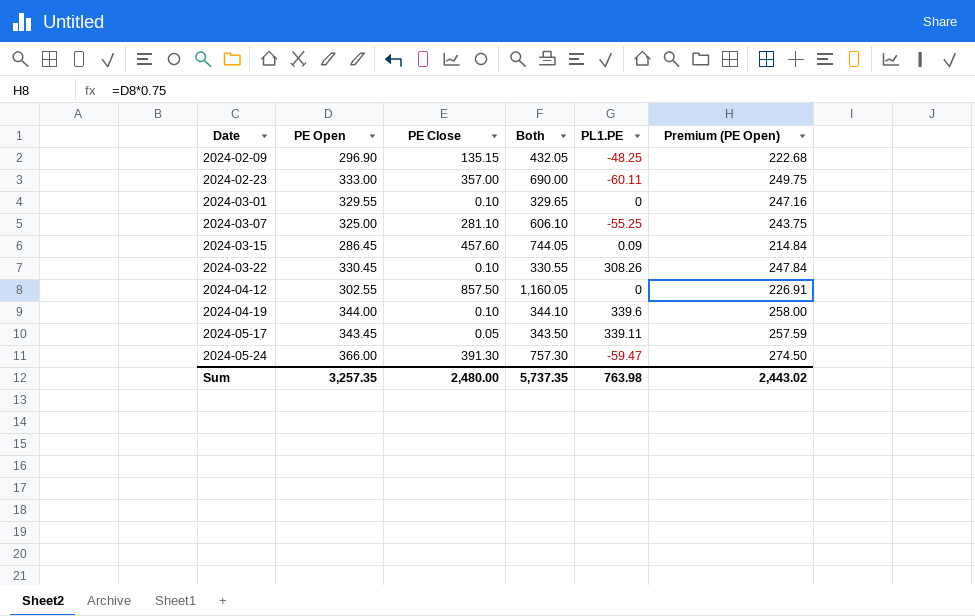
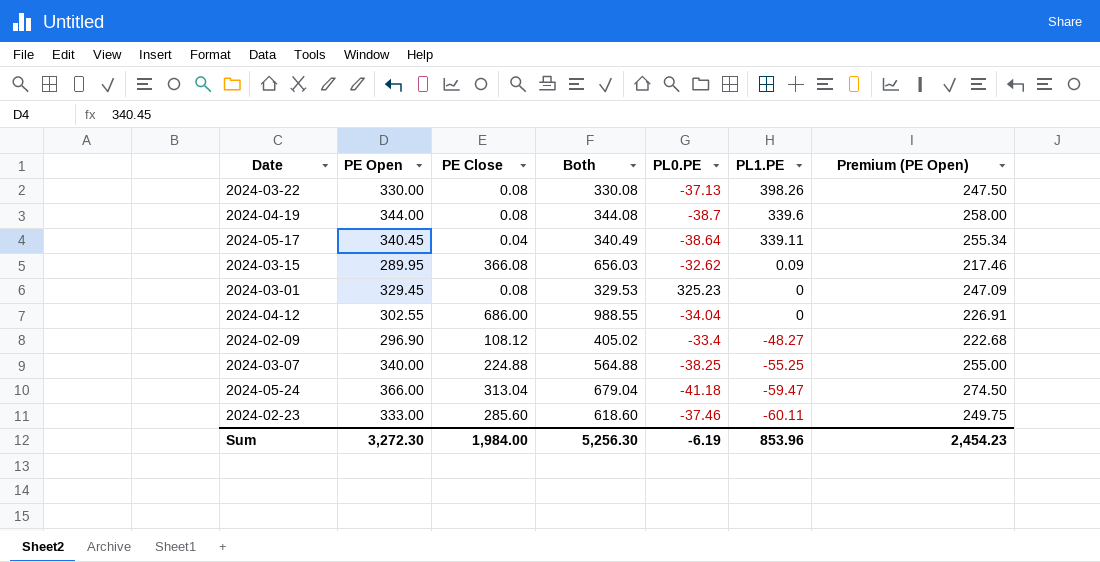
row order: Date ascending -> PL1.PE descending
column PL0.PE | position: none -> 5
2024-03-22 | PE Open: 330.45 -> 330.00
2024-03-22 | PE Close: 0.10 -> 0.08
2024-03-22 | Both: 330.55 -> 330.08
2024-03-22 | PL1.PE: 308.26 -> 398.26
2024-03-22 | Premium (PE Open): 247.84 -> 247.50
2024-04-19 | PE Close: 0.10 -> 0.08
2024-04-19 | Both: 344.10 -> 344.08
2024-05-17 | PE Open: 343.45 -> 340.45
2024-05-17 | PE Close: 0.05 -> 0.04
2024-05-17 | Both: 343.50 -> 340.49
2024-05-17 | Premium (PE Open): 257.59 -> 255.34
2024-03-15 | PE Open: 286.45 -> 289.95
2024-03-15 | PE Close: 457.60 -> 366.08
2024-03-15 | Both: 744.05 -> 656.03
2024-03-15 | Premium (PE Open): 214.84 -> 217.46
2024-03-01 | PE Open: 329.55 -> 329.45
2024-03-01 | PE Close: 0.10 -> 0.08
2024-03-01 | Both: 329.65 -> 329.53
2024-03-01 | Premium (PE Open): 247.16 -> 247.09
2024-04-12 | PE Close: 857.50 -> 686.00
2024-04-12 | Both: 1,160.05 -> 988.55
2024-02-09 | PE Close: 135.15 -> 108.12
2024-02-09 | Both: 432.05 -> 405.02
2024-02-09 | PL1.PE: -48.25 -> -48.27
2024-03-07 | PE Open: 325.00 -> 340.00
2024-03-07 | PE Close: 281.10 -> 224.88
2024-03-07 | Both: 606.10 -> 564.88
2024-03-07 | Premium (PE Open): 243.75 -> 255.00
2024-05-24 | PE Close: 391.30 -> 313.04
2024-05-24 | Both: 757.30 -> 679.04
2024-02-23 | PE Close: 357.00 -> 285.60
2024-02-23 | Both: 690.00 -> 618.60
Sum | PE Open: 3,257.35 -> 3,272.30
Sum | PE Close: 2,480.00 -> 1,984.00
Sum | Both: 5,737.35 -> 5,256.30
Sum | PL1.PE: 763.98 -> 853.96
Sum | Premium (PE Open): 2,443.02 -> 2,454.23

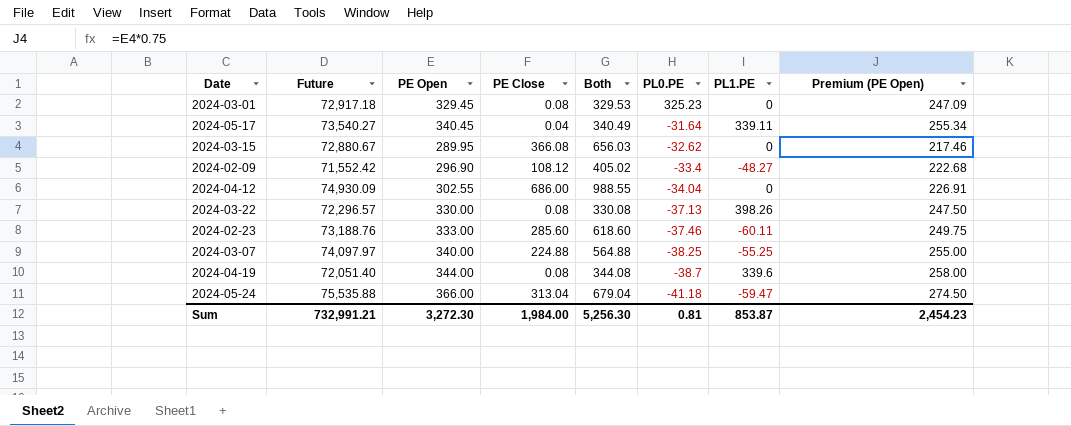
row order: PL1.PE descending -> PL0.PE descending
column Future | position: none -> 2
2024-05-17 | PL0.PE: -38.64 -> -31.64
2024-03-15 | PL1.PE: 0.09 -> 0
Sum | PL0.PE: -6.19 -> 0.81
Sum | PL1.PE: 853.96 -> 853.87

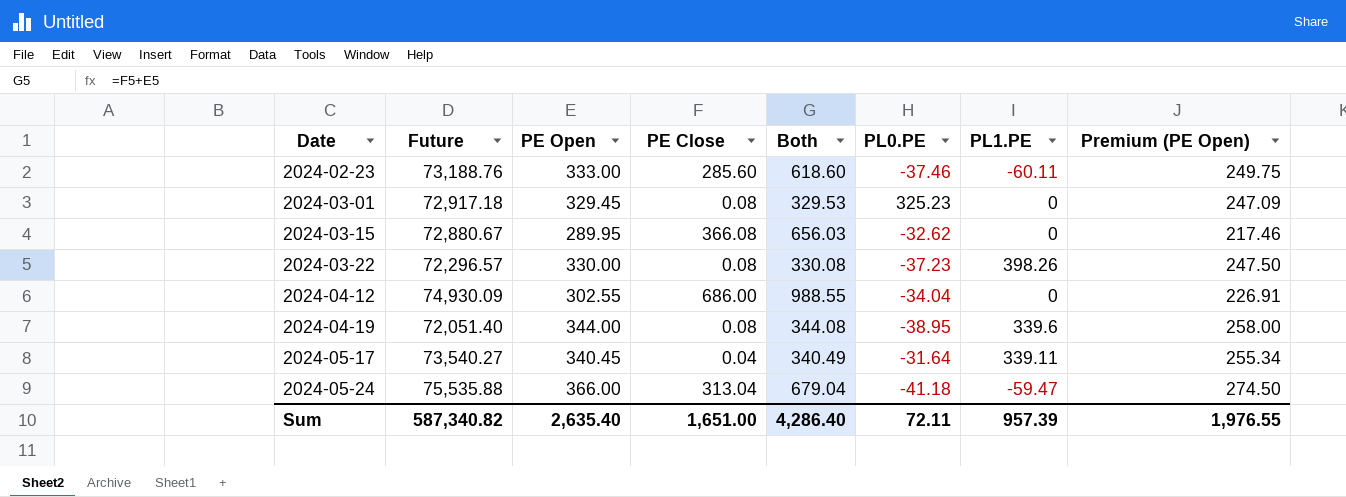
row order: PL0.PE descending -> Date ascending
row 2024-02-09: 71,552.42 | 296.90 | 108.12 | 405.02 | -33.4 | -48.27 | 222.68 -> none
row 2024-03-07: 74,097.97 | 340.00 | 224.88 | 564.88 | -38.25 | -55.25 | 255.00 -> none
2024-03-22 | PL0.PE: -37.13 -> -37.23
2024-04-19 | PL0.PE: -38.7 -> -38.95
Sum | Future: 732,991.21 -> 587,340.82
Sum | PE Open: 3,272.30 -> 2,635.40
Sum | PE Close: 1,984.00 -> 1,651.00
Sum | Both: 5,256.30 -> 4,286.40
Sum | PL0.PE: 0.81 -> 72.11
Sum | PL1.PE: 853.87 -> 957.39
Sum | Premium (PE Open): 2,454.23 -> 1,976.55

